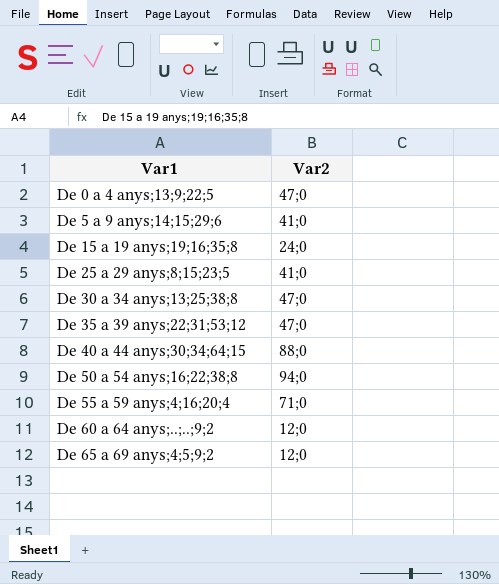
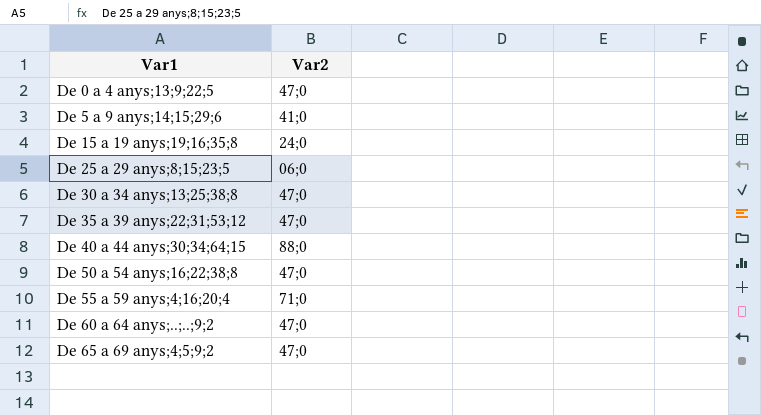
De 25 a 29 anys;8;15;23;5 | Var2: 41;0 -> 06;0
De 50 a 54 anys;16;22;38;8 | Var2: 94;0 -> 47;0
De 60 a 64 anys;..;..;9;2 | Var2: 12;0 -> 47;0
De 65 a 69 anys;4;5;9;2 | Var2: 12;0 -> 47;0

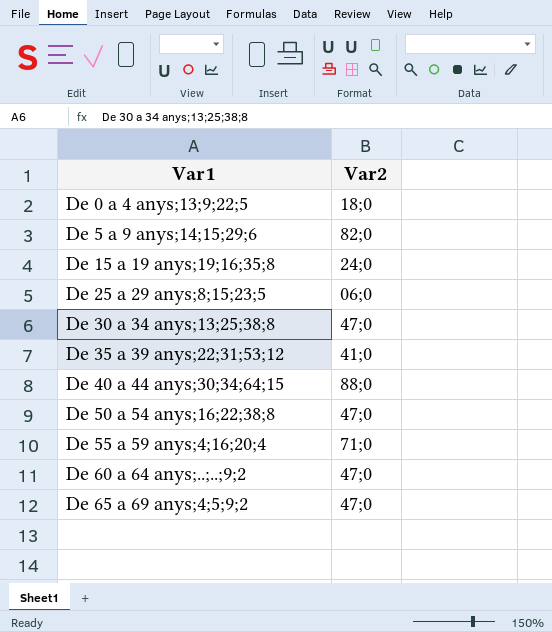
De 0 a 4 anys;13;9;22;5 | Var2: 47;0 -> 18;0
De 5 a 9 anys;14;15;29;6 | Var2: 41;0 -> 82;0
De 35 a 39 anys;22;31;53;12 | Var2: 47;0 -> 41;0

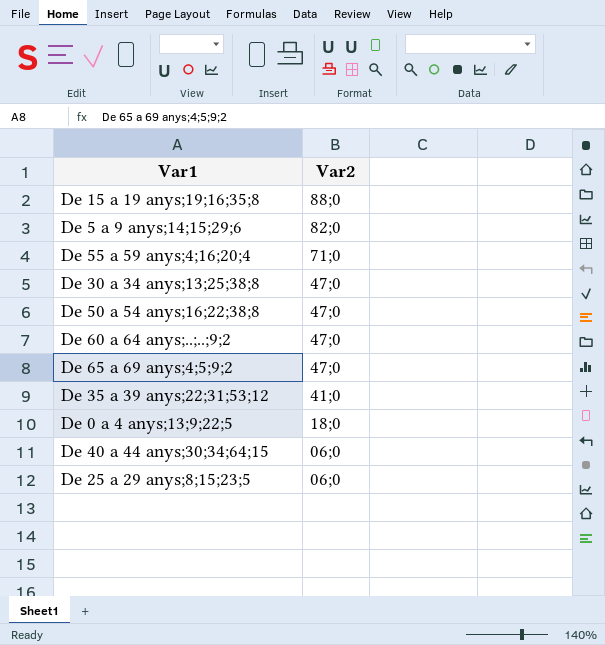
row order: Var1 ascending -> Var2 descending
De 15 a 19 anys;19;16;35;8 | Var2: 24;0 -> 88;0
De 40 a 44 anys;30;34;64;15 | Var2: 88;0 -> 06;0

